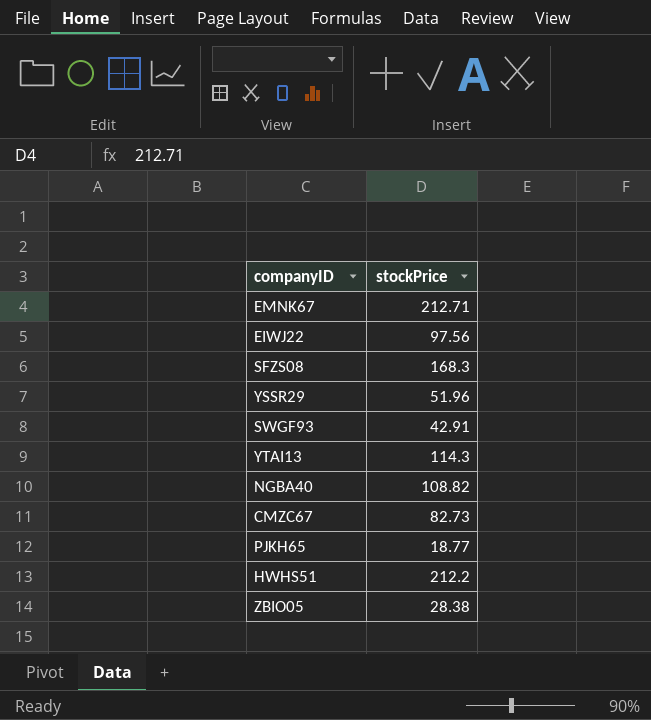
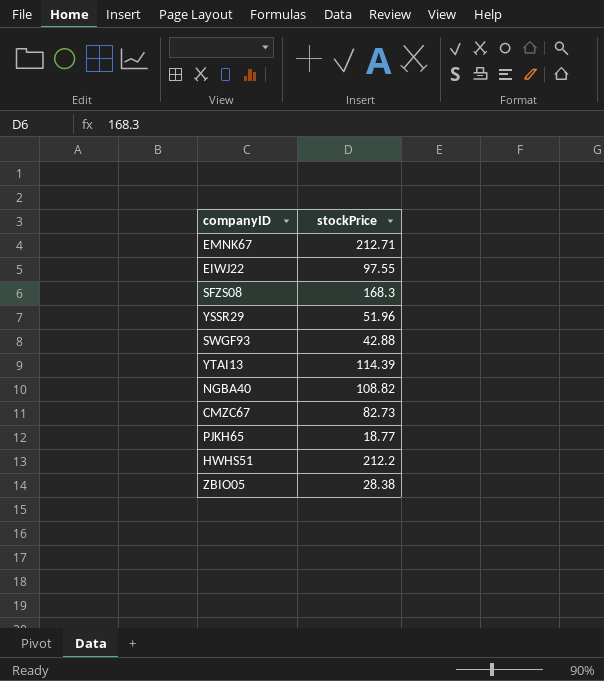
EIWJ22 | stockPrice: 97.56 -> 97.55
SWGF93 | stockPrice: 42.91 -> 42.88
YTAI13 | stockPrice: 114.3 -> 114.39

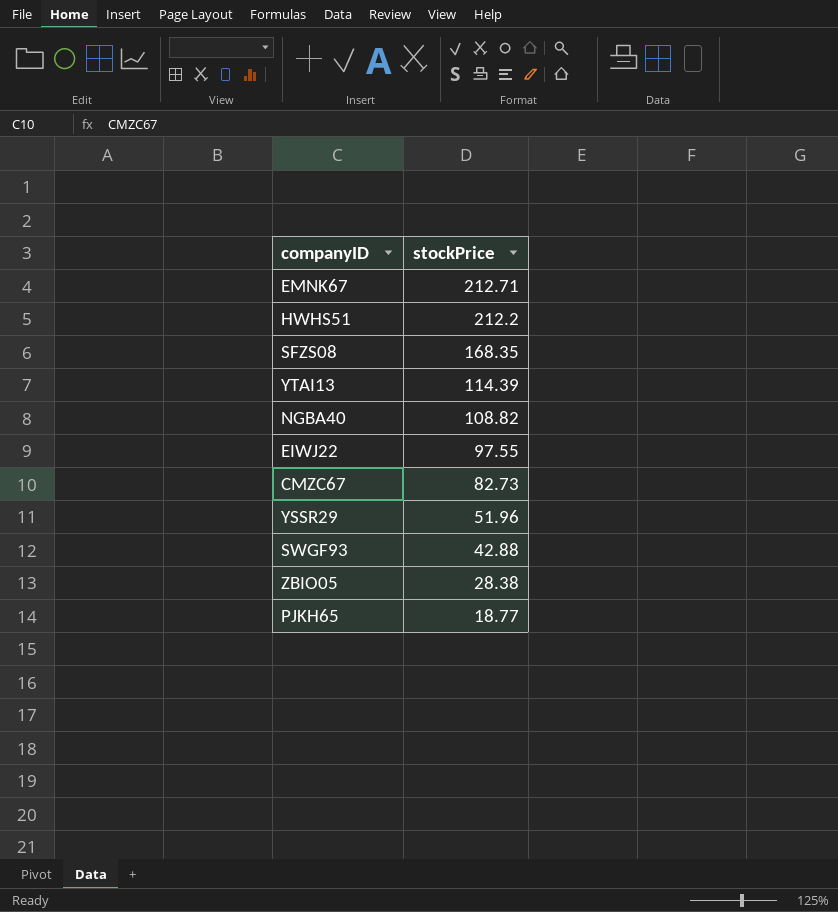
row order: none -> stockPrice descending
SFZS08 | stockPrice: 168.3 -> 168.35

